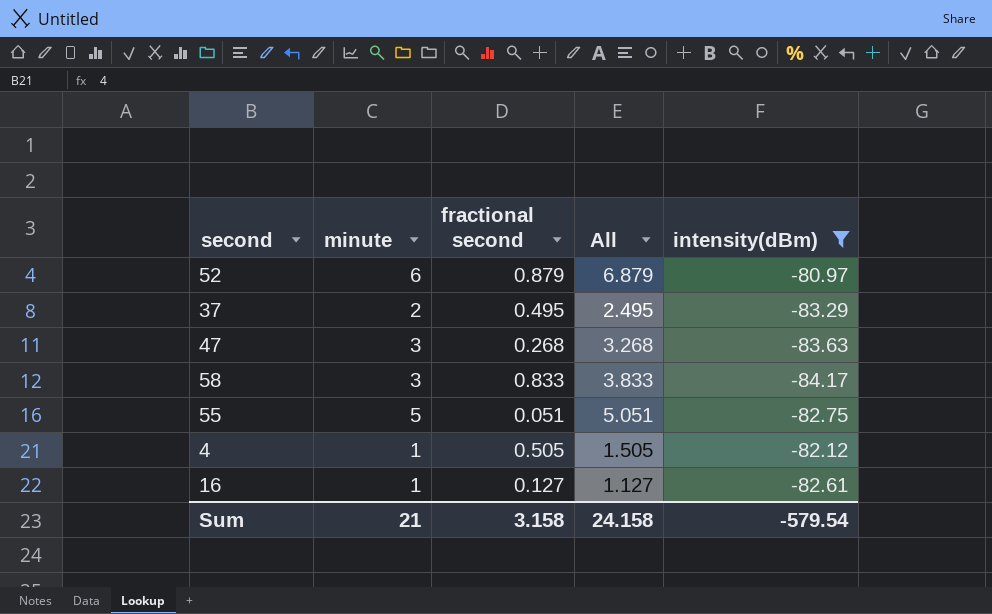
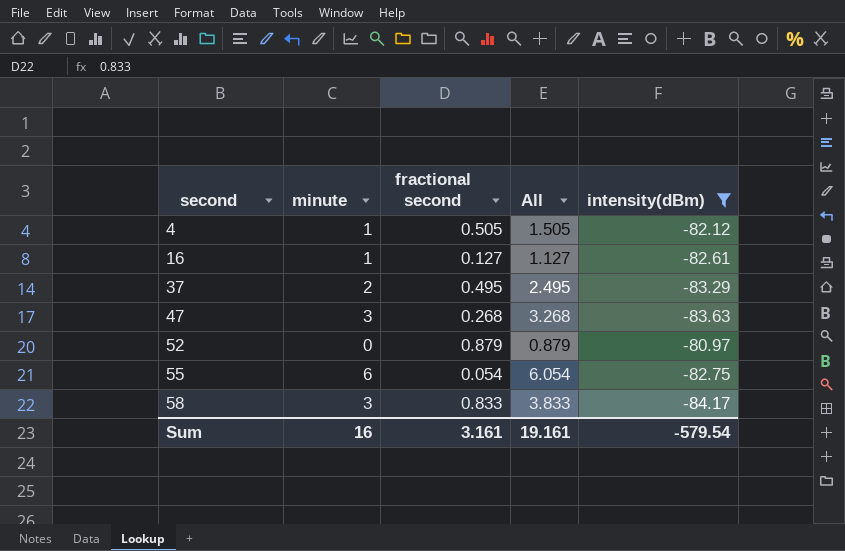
row order: none -> second ascending
52 | minute: 6 -> 0
52 | All: 6.879 -> 0.879
55 | minute: 5 -> 6
55 | fractional second: 0.051 -> 0.054
55 | All: 5.051 -> 6.054
Sum | minute: 21 -> 16
Sum | fractional second: 3.158 -> 3.161
Sum | All: 24.158 -> 19.161

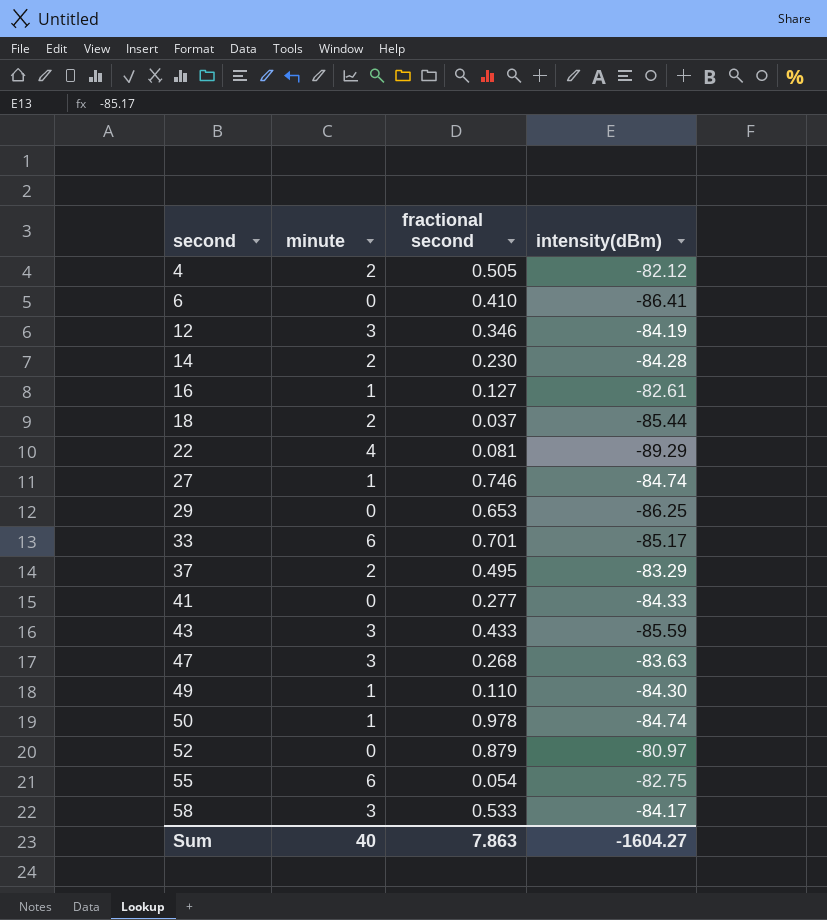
filter: intensity(dBm) >= -84.17 -> none
column All | formula: [minute] + [fractional second] -> none
4 | minute: 1 -> 2
58 | fractional second: 0.833 -> 0.533
Sum | minute: 16 -> 40
Sum | fractional second: 3.161 -> 7.863
Sum | intensity(dBm): -579.54 -> -1604.27

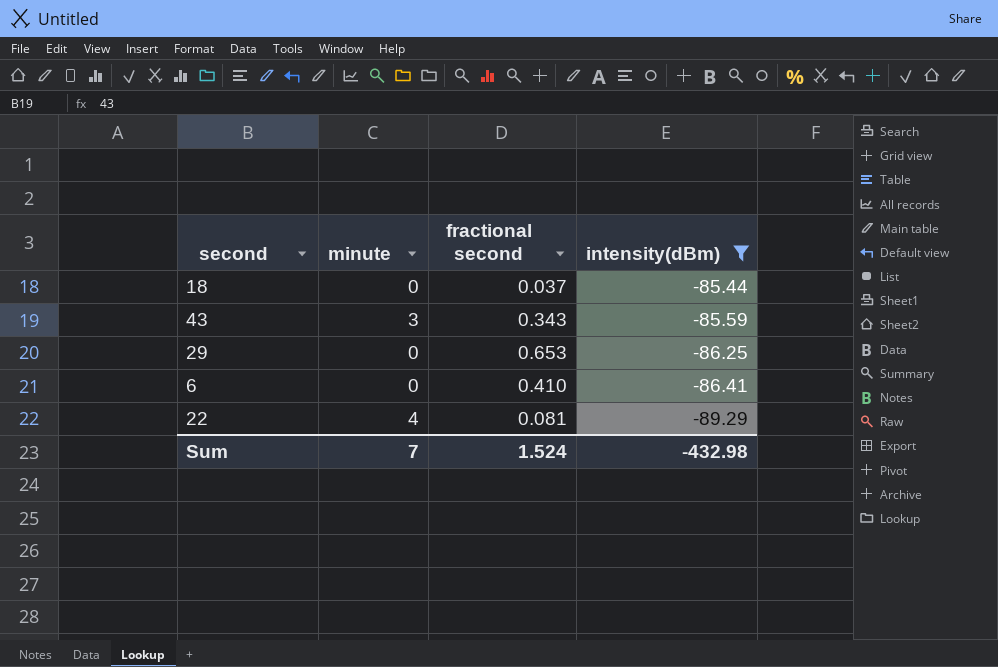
filter: none -> intensity(dBm) <= -85.44
row order: second ascending -> intensity(dBm) descending
18 | minute: 2 -> 0
43 | fractional second: 0.433 -> 0.343
Sum | minute: 40 -> 7
Sum | fractional second: 7.863 -> 1.524
Sum | intensity(dBm): -1604.27 -> -432.98

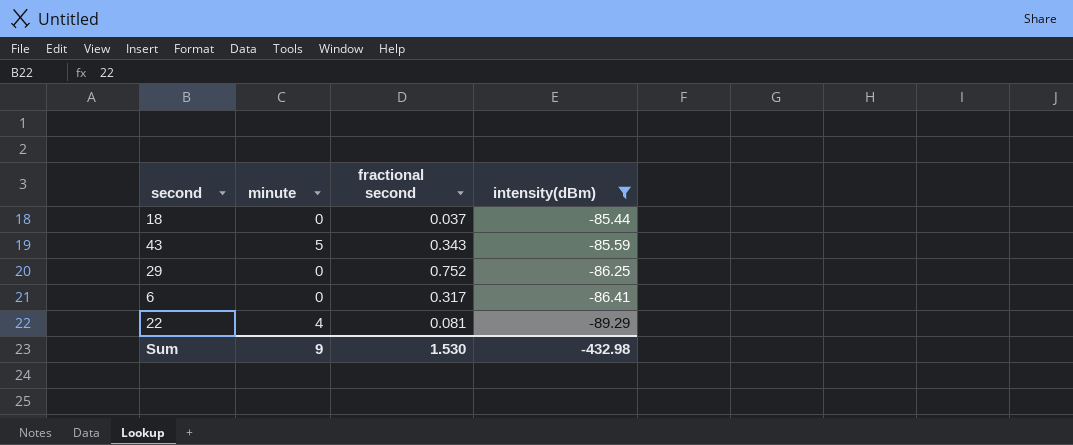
43 | minute: 3 -> 5
29 | fractional second: 0.653 -> 0.752
6 | fractional second: 0.410 -> 0.317
Sum | minute: 7 -> 9
Sum | fractional second: 1.524 -> 1.530

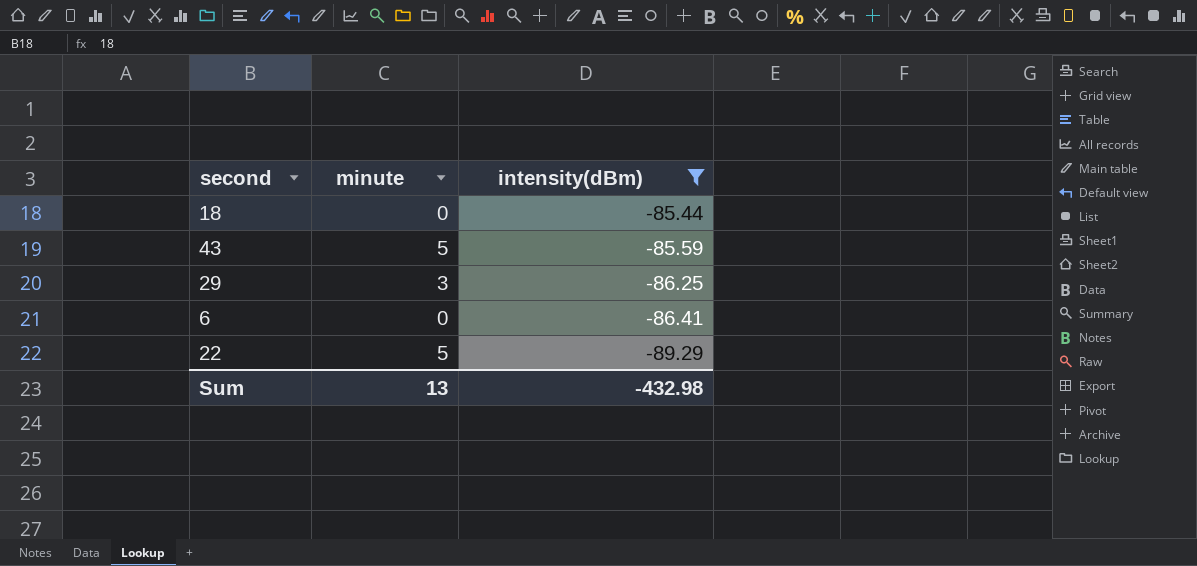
column fractional second | position: 3 -> none
29 | minute: 0 -> 3
22 | minute: 4 -> 5
Sum | minute: 9 -> 13

